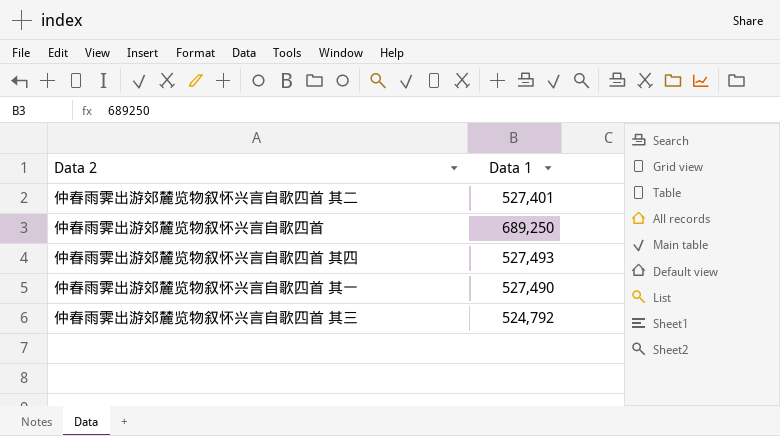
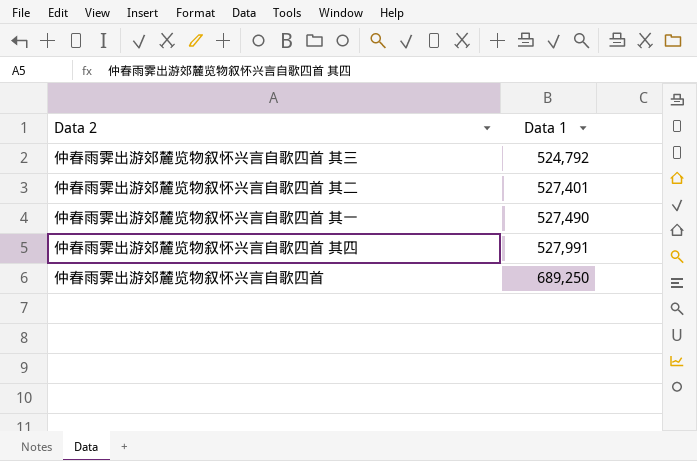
row order: none -> Data 1 ascending
仲春雨霁出游郊麓览物叙怀兴言自歌四首 其四 | Data 1: 527,493 -> 527,991

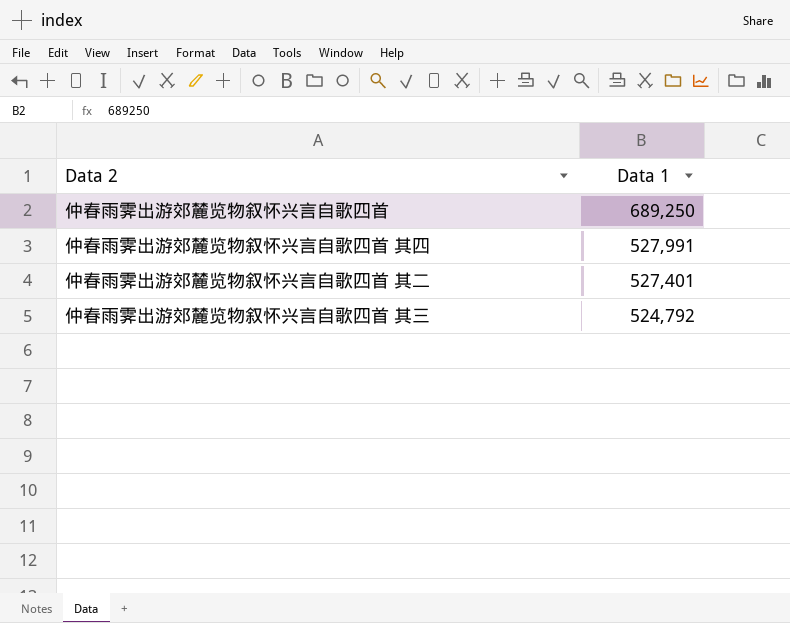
row order: Data 1 ascending -> Data 1 descending
row 仲春雨霁出游郊麓览物叙怀兴言自歌四首 其一: 527,490 -> none

